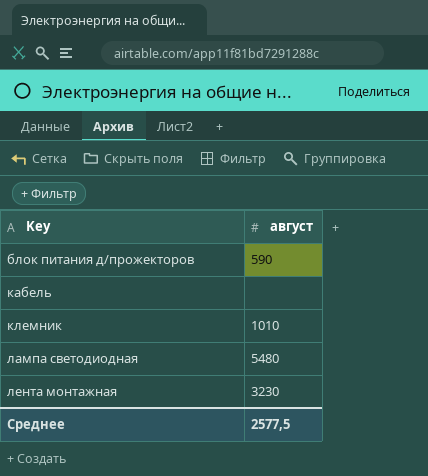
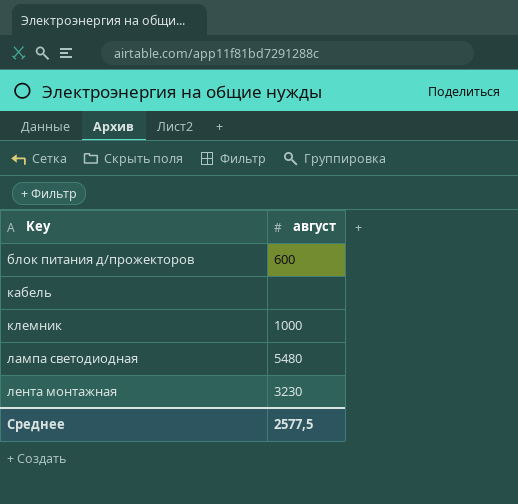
блок питания д/прожекторов | август: 590 -> 600
клемник | август: 1010 -> 1000

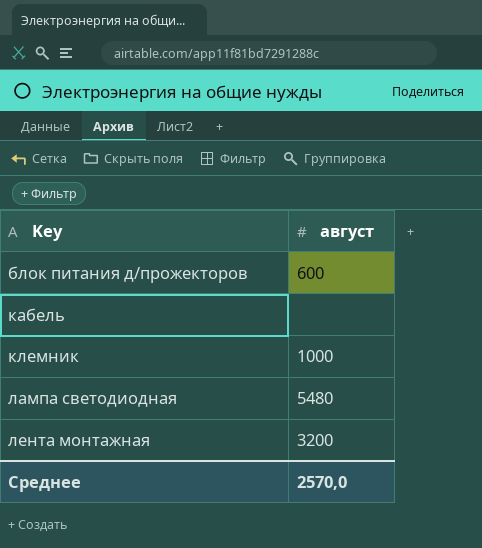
лента монтажная | август: 3230 -> 3200
Среднее | август: 2577,5 -> 2570,0

